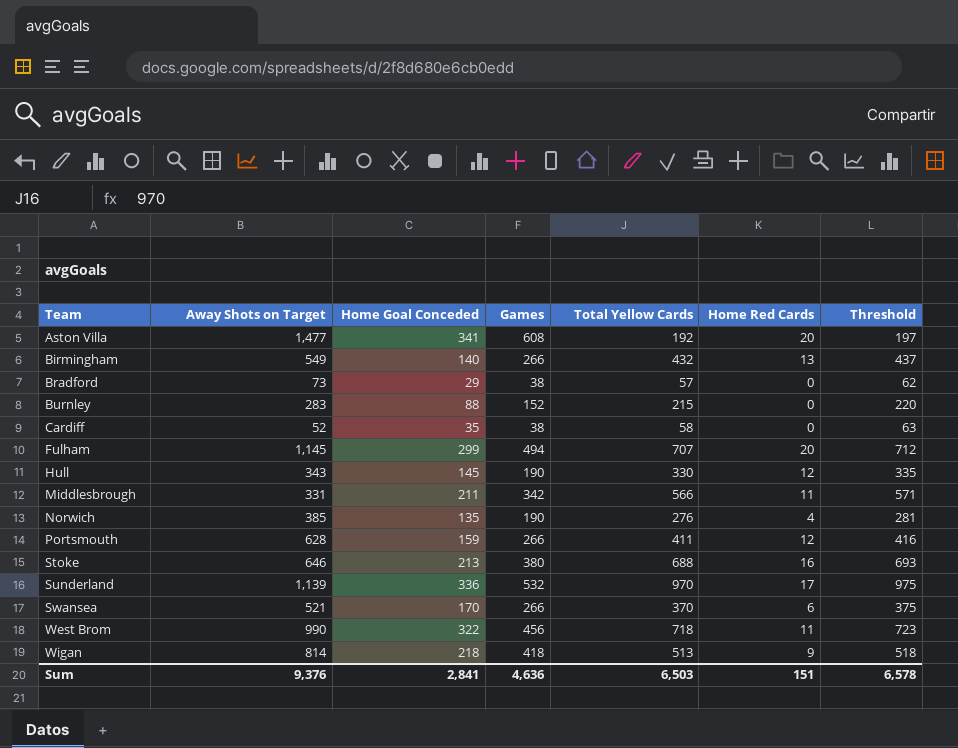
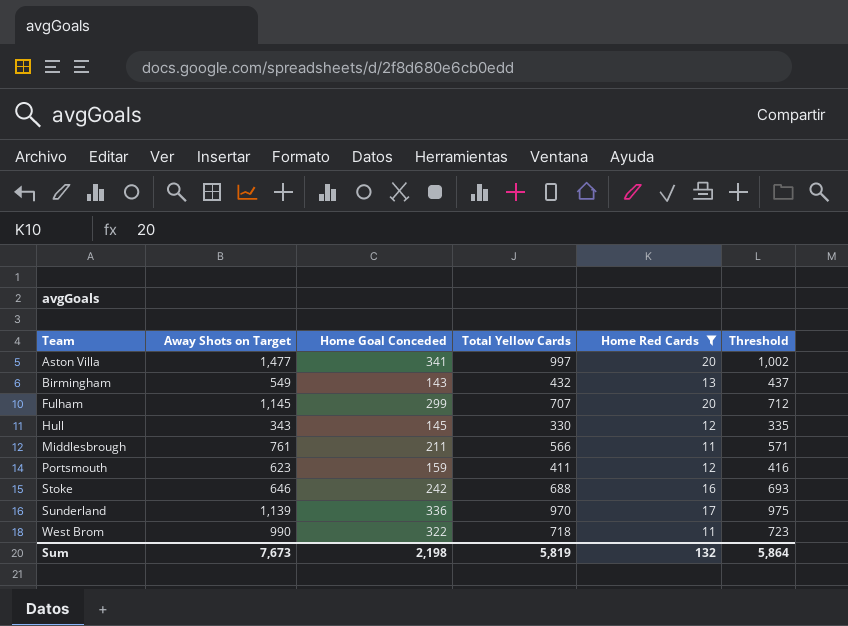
filter: none -> Home Red Cards >= 11
column Games | position: 4 -> none
Aston Villa | Total Yellow Cards: 192 -> 997
Aston Villa | Threshold: 197 -> 1,002
Birmingham | Home Goal Conceded: 140 -> 143
Middlesbrough | Away Shots on Target: 331 -> 761
Portsmouth | Away Shots on Target: 628 -> 623
Stoke | Home Goal Conceded: 213 -> 242
Sum | Away Shots on Target: 9,376 -> 7,673
Sum | Home Goal Conceded: 2,841 -> 2,198
Sum | Total Yellow Cards: 6,503 -> 5,819
Sum | Home Red Cards: 151 -> 132
Sum | Threshold: 6,578 -> 5,864

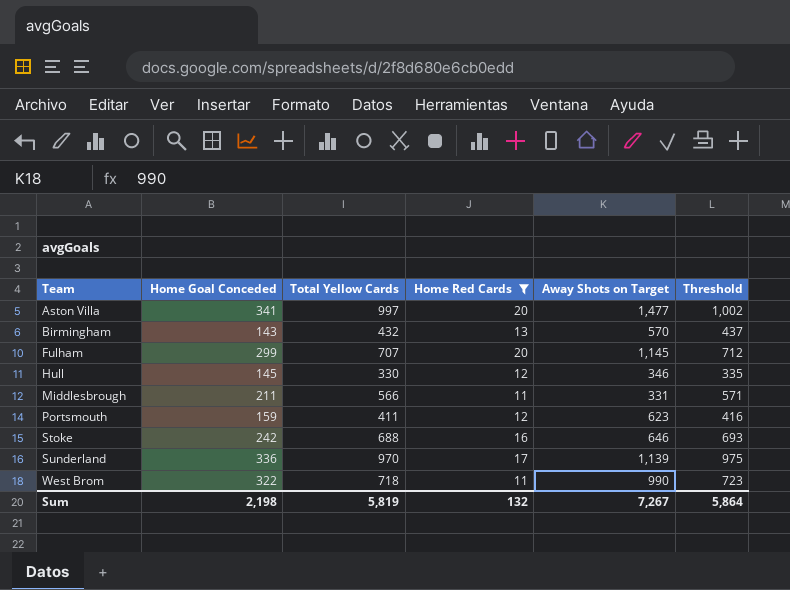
column Away Shots on Target | position: 2 -> 5
Birmingham | Away Shots on Target: 549 -> 570
Hull | Away Shots on Target: 343 -> 346
Middlesbrough | Away Shots on Target: 761 -> 331
Sum | Away Shots on Target: 7,673 -> 7,267

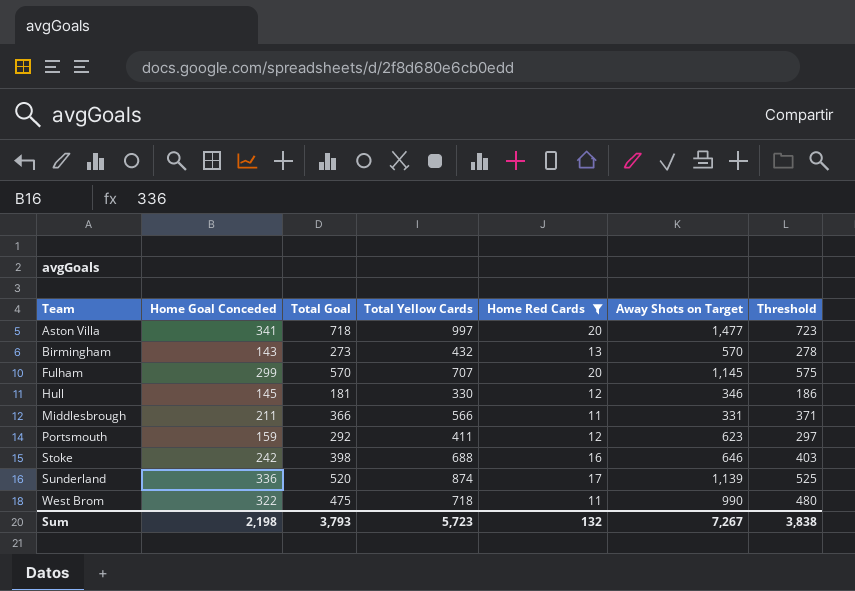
column Total Goal | position: none -> 3
column Threshold | formula: [Total Yellow Cards] + 5 -> [Total Goal] + 5
Sunderland | Total Yellow Cards: 970 -> 874
Sum | Total Yellow Cards: 5,819 -> 5,723
Sum | Threshold: 5,864 -> 3,838

